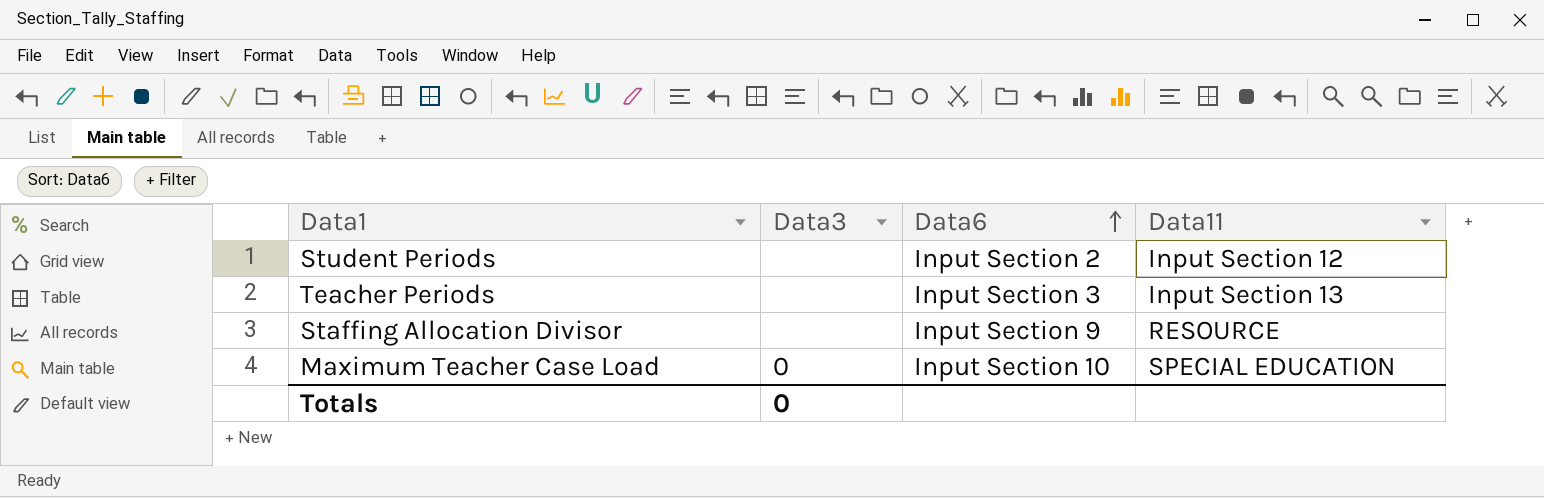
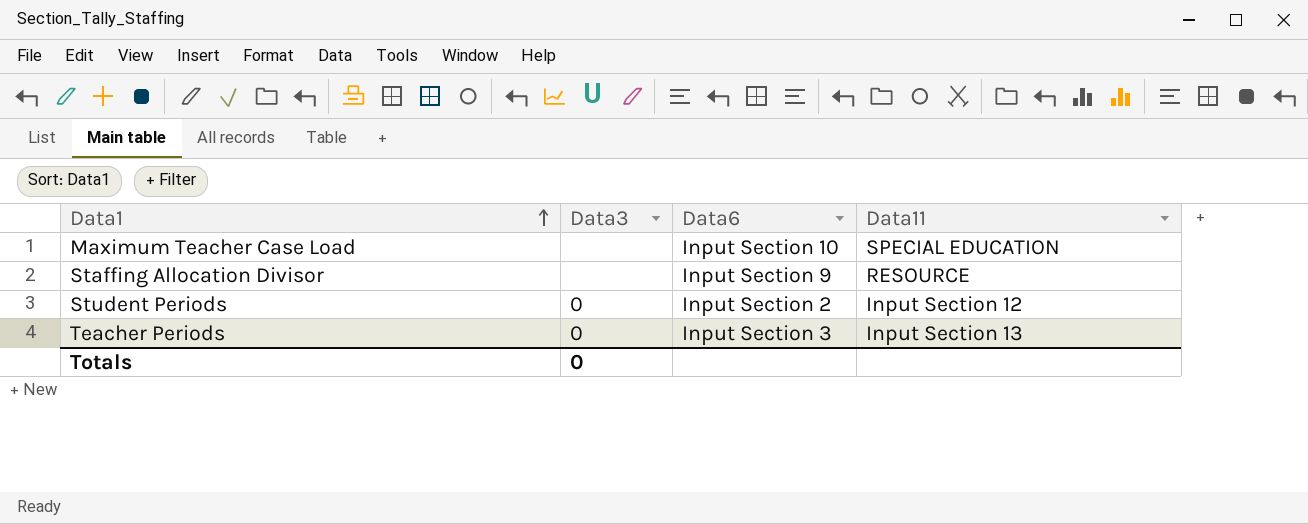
row order: Data6 ascending -> Data1 ascending
Maximum Teacher Case Load | Data3: 0 -> none
Student Periods | Data3: none -> 0
Teacher Periods | Data3: none -> 0

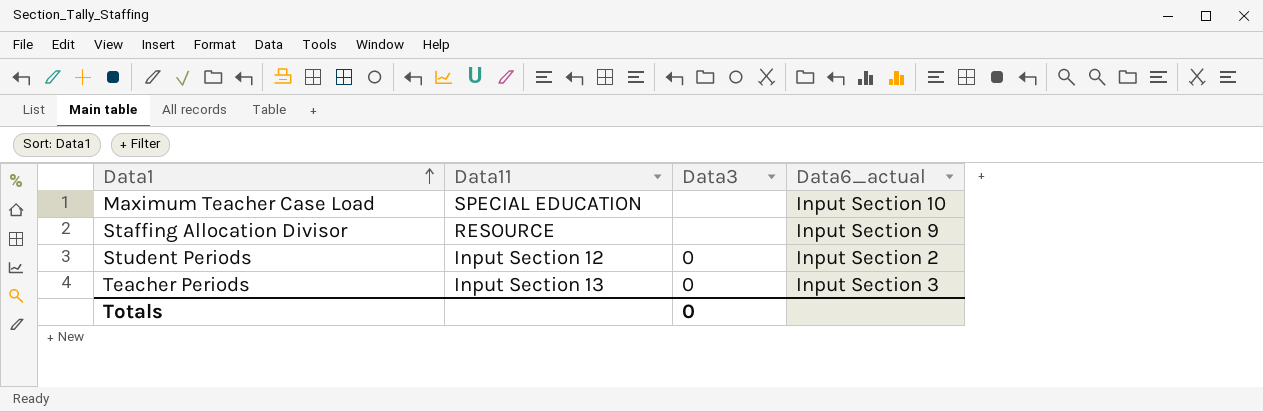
column Data11 | position: 4 -> 2
column name: Data6 -> Data6_actual

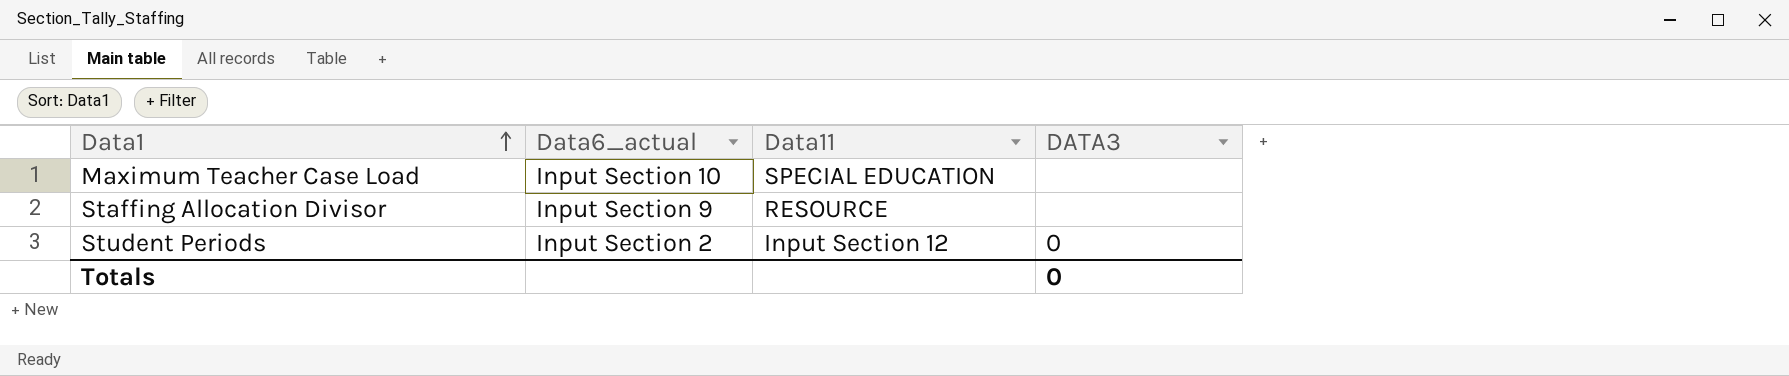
column Data6_actual | position: 4 -> 2
column name: Data3 -> DATA3
row Teacher Periods: Input Section 13 | 0 | Input Section 3 -> none

